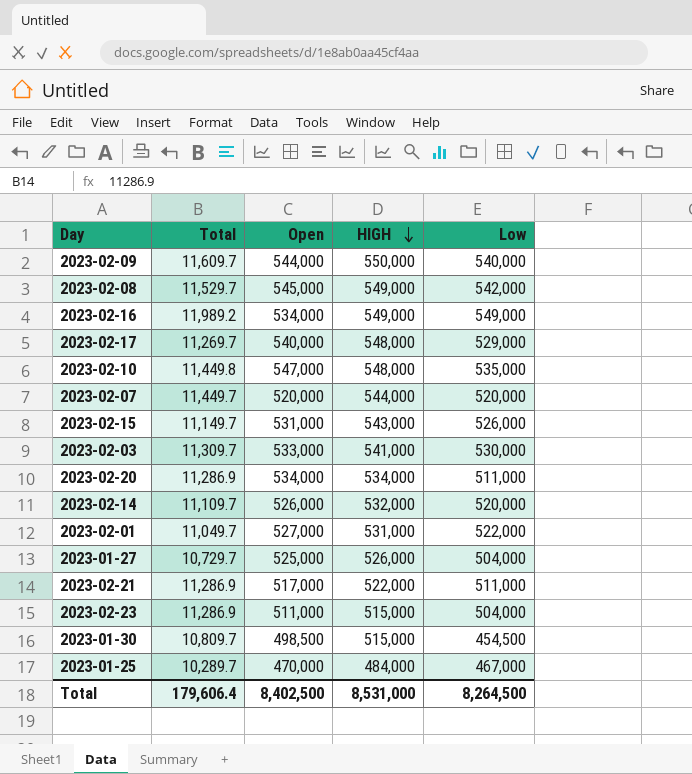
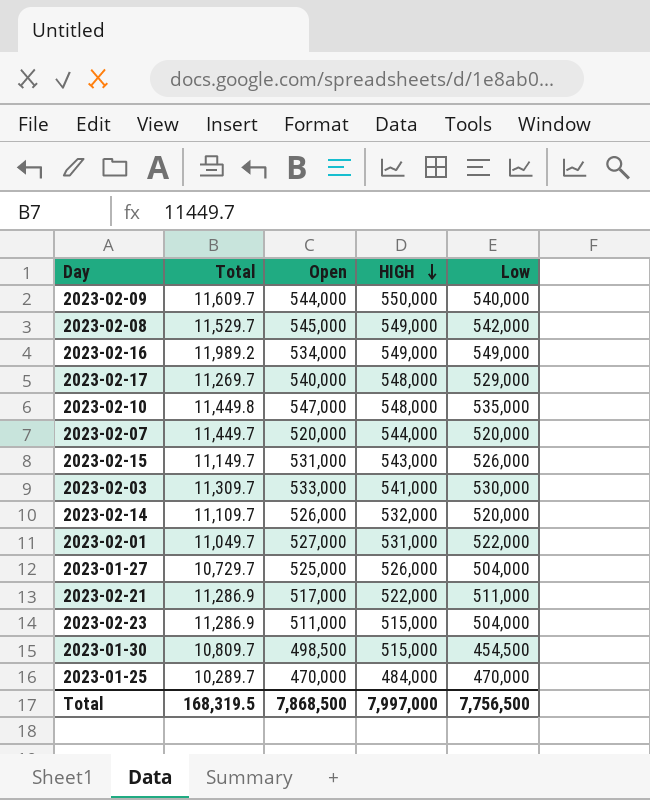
row 2023-02-20: 11,286.9 | 534,000 | 534,000 | 511,000 -> none
2023-01-25 | Low: 467,000 -> 470,000
Total | Total: 179,606.4 -> 168,319.5
Total | Open: 8,402,500 -> 7,868,500
Total | HIGH: 8,531,000 -> 7,997,000
Total | Low: 8,264,500 -> 7,756,500

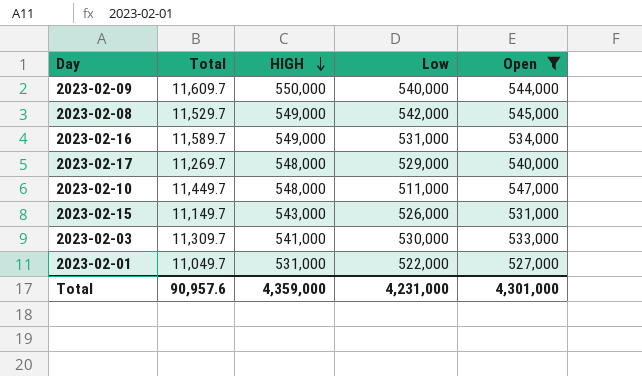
filter: none -> Open >= 527,000
column Open | position: 3 -> 5
2023-02-16 | Total: 11,989.2 -> 11,589.7
2023-02-16 | Low: 549,000 -> 531,000
2023-02-10 | Total: 11,449.8 -> 11,449.7
2023-02-10 | Low: 535,000 -> 511,000
Total | Total: 168,319.5 -> 90,957.6
Total | HIGH: 7,997,000 -> 4,359,000
Total | Low: 7,756,500 -> 4,231,000
Total | Open: 7,868,500 -> 4,301,000

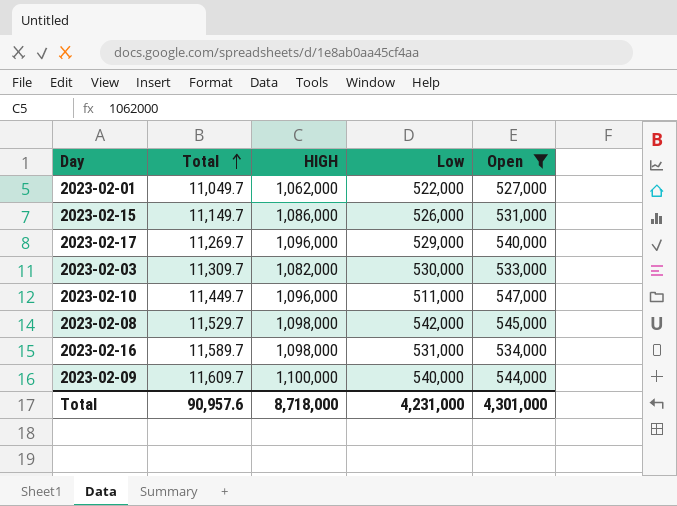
row order: HIGH descending -> Total ascending
2023-02-01 | HIGH: 531,000 -> 1,062,000
2023-02-15 | HIGH: 543,000 -> 1,086,000
2023-02-17 | HIGH: 548,000 -> 1,096,000
2023-02-03 | HIGH: 541,000 -> 1,082,000
2023-02-10 | HIGH: 548,000 -> 1,096,000
2023-02-08 | HIGH: 549,000 -> 1,098,000
2023-02-16 | HIGH: 549,000 -> 1,098,000
2023-02-09 | HIGH: 550,000 -> 1,100,000
Total | HIGH: 4,359,000 -> 8,718,000

